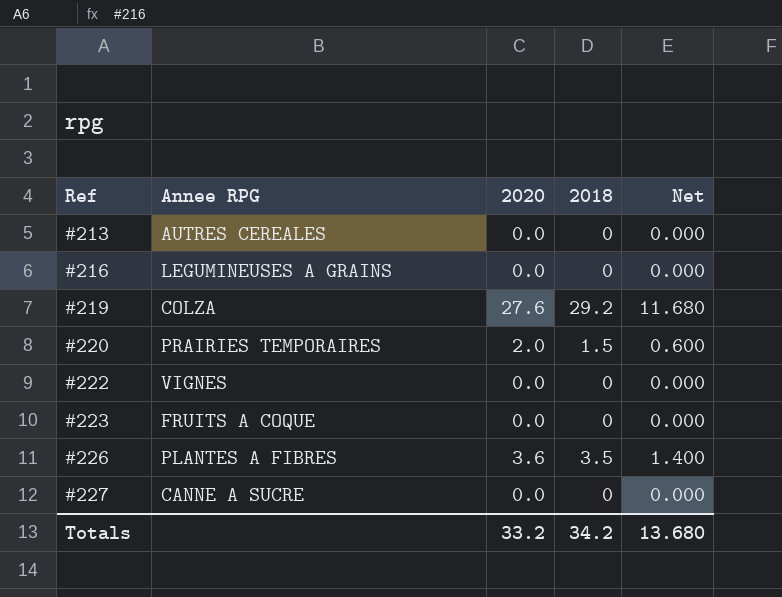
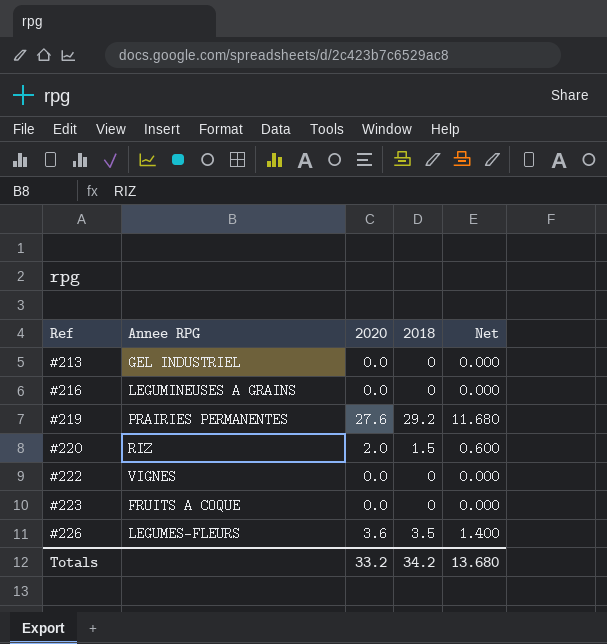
row #227: CANNE A SUCRE | 0.0 | 0 | 0.000 -> none
#213 | Annee RPG: AUTRES CEREALES -> GEL INDUSTRIEL
#219 | Annee RPG: COLZA -> PRAIRIES PERMANENTES
#220 | Annee RPG: PRAIRIES TEMPORAIRES -> RIZ
#226 | Annee RPG: PLANTES A FIBRES -> LEGUMES-FLEURS

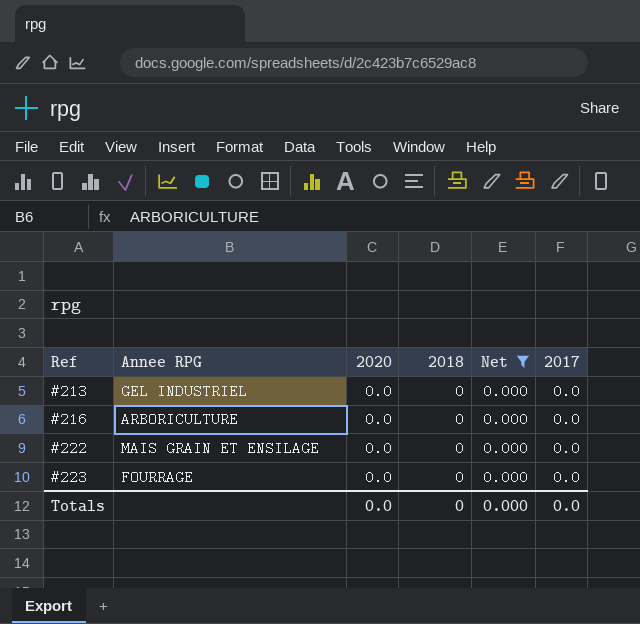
filter: none -> Net = 0.000
column 2017 | position: none -> 6
#216 | Annee RPG: LEGUMINEUSES A GRAINS -> ARBORICULTURE
#222 | Annee RPG: VIGNES -> MAIS GRAIN ET ENSILAGE
#223 | Annee RPG: FRUITS A COQUE -> FOURRAGE
Totals | 2020: 33.2 -> 0.0
Totals | 2018: 34.2 -> 0
Totals | Net: 13.680 -> 0.000

